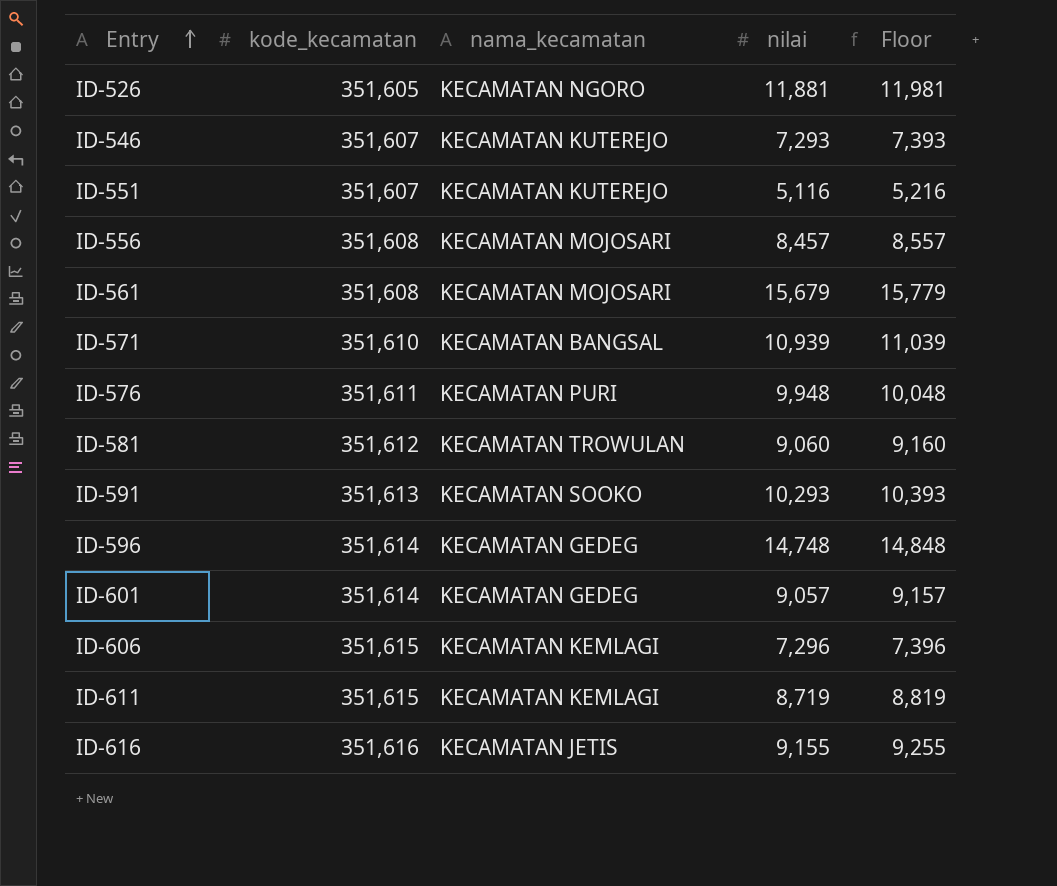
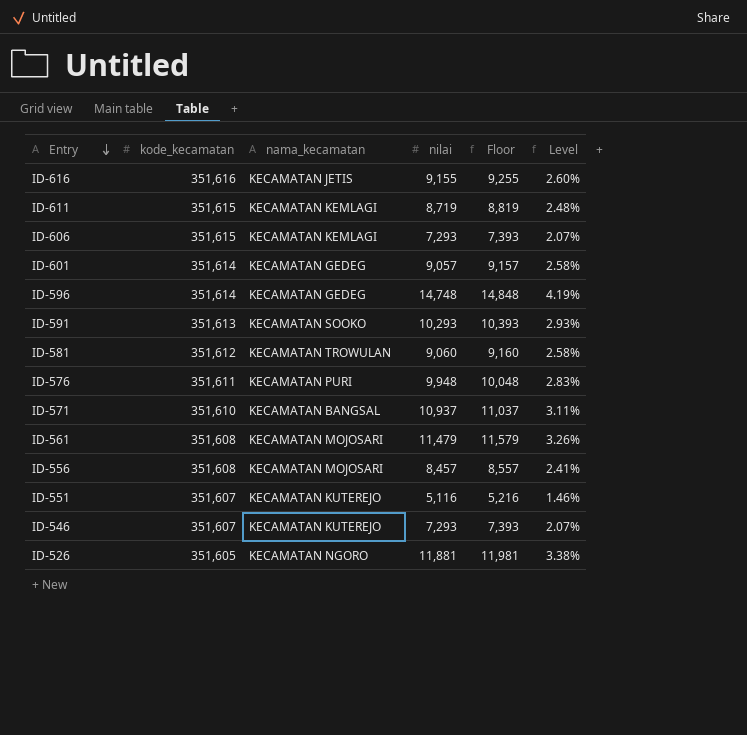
row order: Entry ascending -> Entry descending
column Level | formula: none -> [nilai] / [kode_kecamatan]
ID-606 | nilai: 7,296 -> 7,293
ID-606 | Floor: 7,396 -> 7,393
ID-571 | nilai: 10,939 -> 10,937
ID-571 | Floor: 11,039 -> 11,037
ID-561 | nilai: 15,679 -> 11,479
ID-561 | Floor: 15,779 -> 11,579

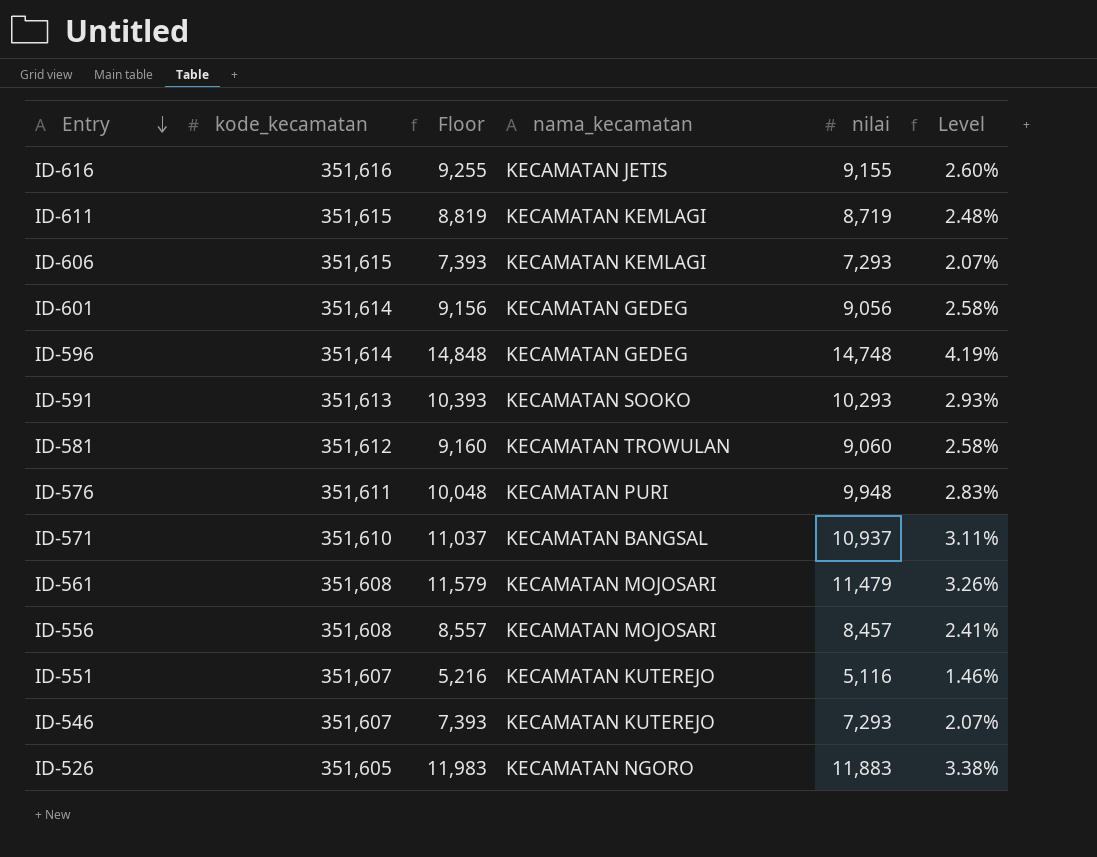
column Floor | position: 5 -> 3
ID-601 | Floor: 9,157 -> 9,156
ID-601 | nilai: 9,057 -> 9,056
ID-526 | Floor: 11,981 -> 11,983
ID-526 | nilai: 11,881 -> 11,883

